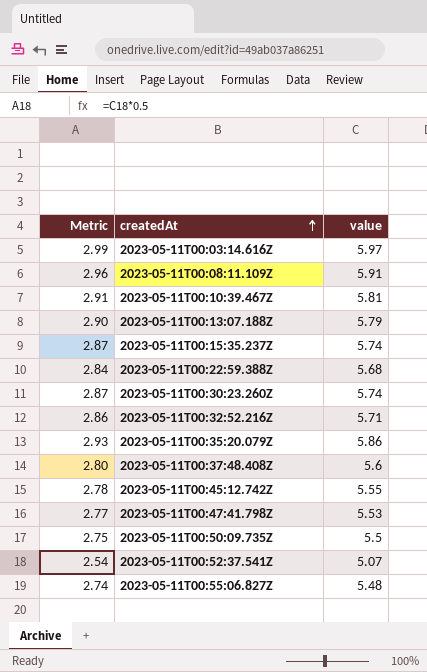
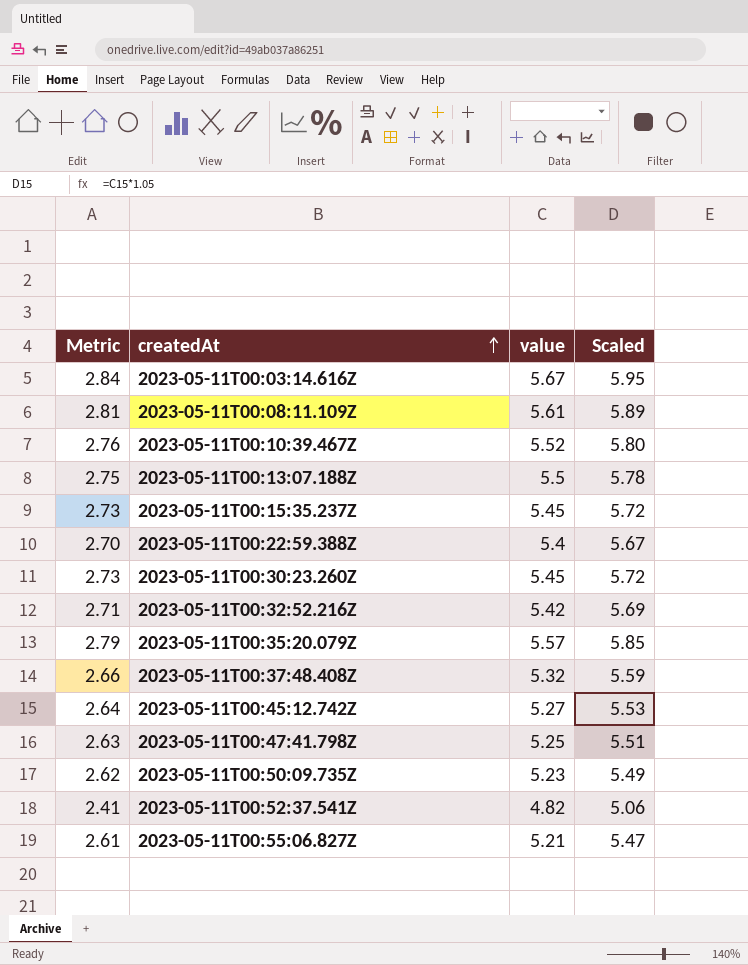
column Scaled | formula: none -> [value] * 1.05
2023-05-11T00:03:14.616Z | Metric: 2.99 -> 2.84
2023-05-11T00:03:14.616Z | value: 5.97 -> 5.67
2023-05-11T00:08:11.109Z | Metric: 2.96 -> 2.81
2023-05-11T00:08:11.109Z | value: 5.91 -> 5.61
2023-05-11T00:10:39.467Z | Metric: 2.91 -> 2.76
2023-05-11T00:10:39.467Z | value: 5.81 -> 5.52
2023-05-11T00:13:07.188Z | Metric: 2.90 -> 2.75
2023-05-11T00:13:07.188Z | value: 5.79 -> 5.5
2023-05-11T00:15:35.237Z | Metric: 2.87 -> 2.73
2023-05-11T00:15:35.237Z | value: 5.74 -> 5.45
2023-05-11T00:22:59.388Z | Metric: 2.84 -> 2.70
2023-05-11T00:22:59.388Z | value: 5.68 -> 5.4
2023-05-11T00:30:23.260Z | Metric: 2.87 -> 2.73
2023-05-11T00:30:23.260Z | value: 5.74 -> 5.45
2023-05-11T00:32:52.216Z | Metric: 2.86 -> 2.71
2023-05-11T00:32:52.216Z | value: 5.71 -> 5.42
2023-05-11T00:35:20.079Z | Metric: 2.93 -> 2.79
2023-05-11T00:35:20.079Z | value: 5.86 -> 5.57
2023-05-11T00:37:48.408Z | Metric: 2.80 -> 2.66
2023-05-11T00:37:48.408Z | value: 5.6 -> 5.32
2023-05-11T00:45:12.742Z | Metric: 2.78 -> 2.64
2023-05-11T00:45:12.742Z | value: 5.55 -> 5.27
2023-05-11T00:47:41.798Z | Metric: 2.77 -> 2.63
2023-05-11T00:47:41.798Z | value: 5.53 -> 5.25
2023-05-11T00:50:09.735Z | Metric: 2.75 -> 2.62
2023-05-11T00:50:09.735Z | value: 5.5 -> 5.23
2023-05-11T00:52:37.541Z | Metric: 2.54 -> 2.41
2023-05-11T00:52:37.541Z | value: 5.07 -> 4.82
2023-05-11T00:55:06.827Z | Metric: 2.74 -> 2.61
2023-05-11T00:55:06.827Z | value: 5.48 -> 5.21

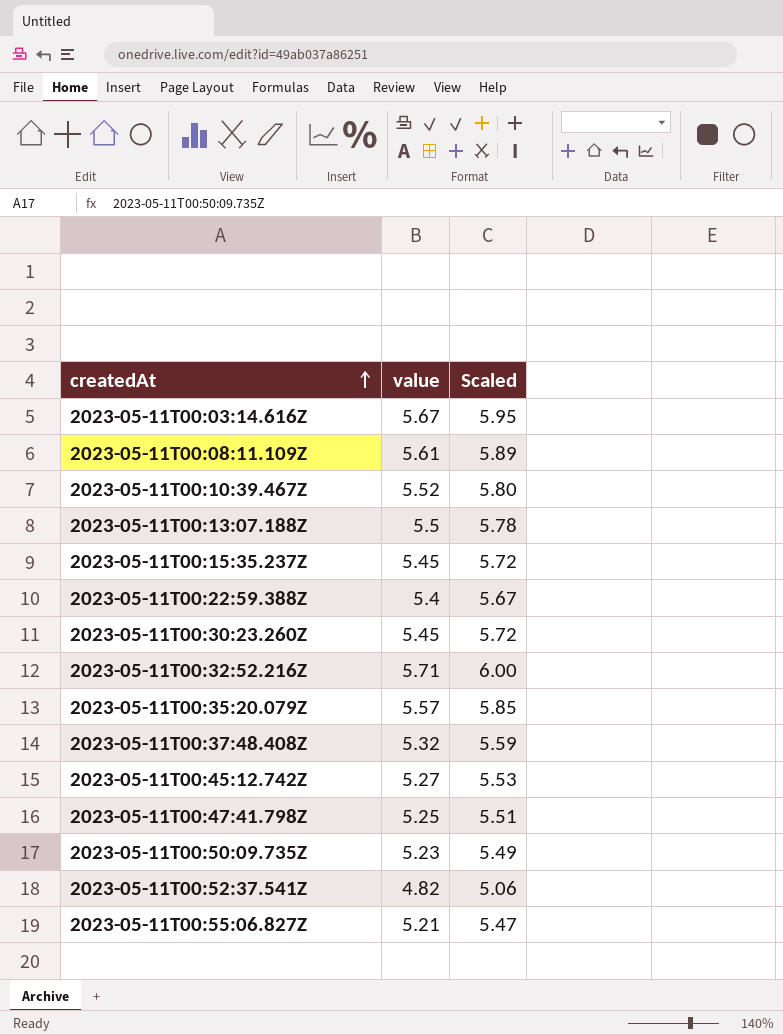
column Metric | formula: [value] * 0.5 -> none
2023-05-11T00:32:52.216Z | value: 5.42 -> 5.71
2023-05-11T00:32:52.216Z | Scaled: 5.69 -> 6.00

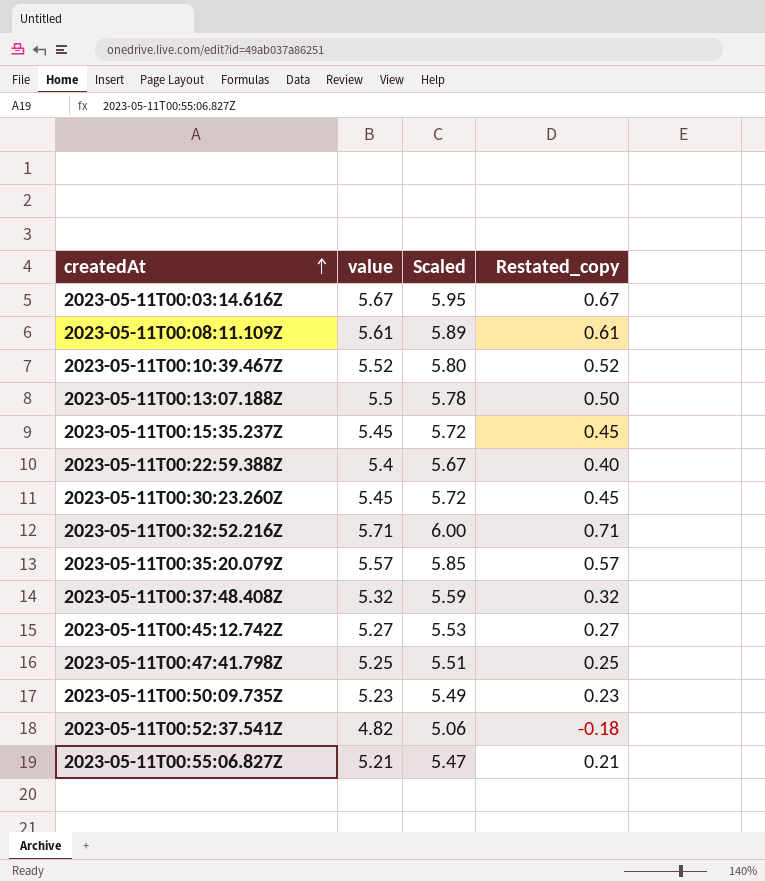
column Restated_copy | formula: none -> [value] - 5

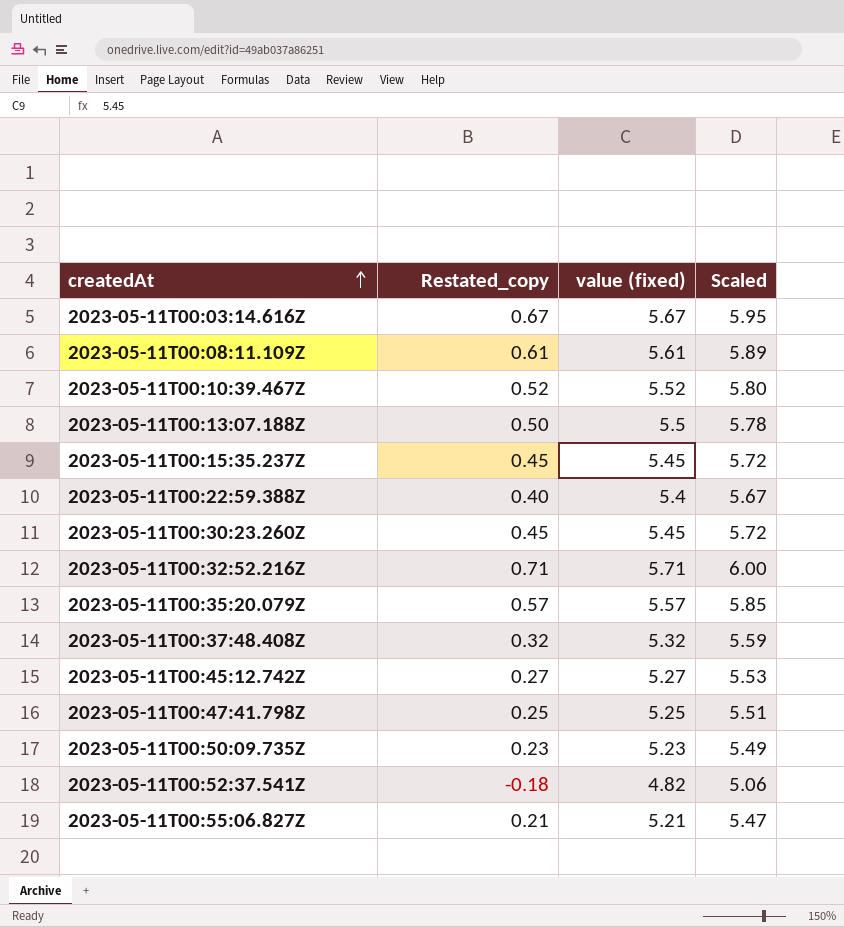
column Restated_copy | position: 4 -> 2
column name: value -> value (fixed)

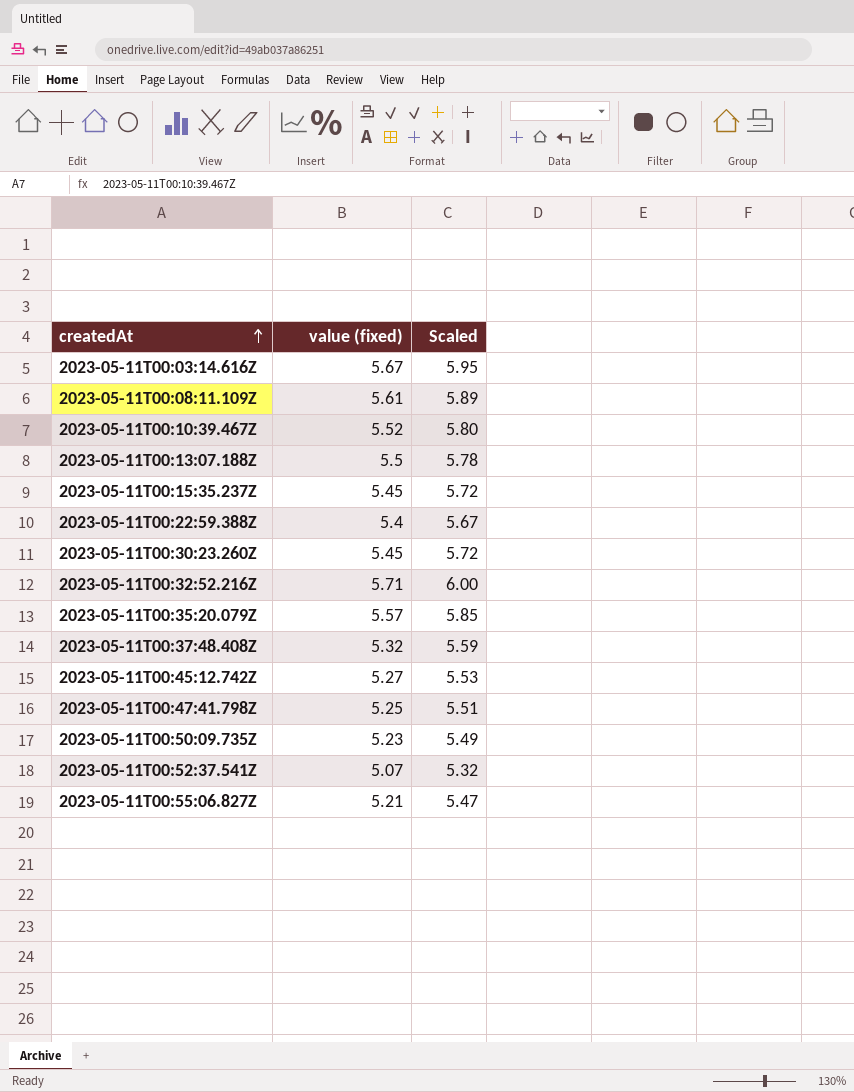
column Restated_copy | formula: [value (fixed)] - 5 -> none
2023-05-11T00:52:37.541Z | value (fixed): 4.82 -> 5.07
2023-05-11T00:52:37.541Z | Scaled: 5.06 -> 5.32

